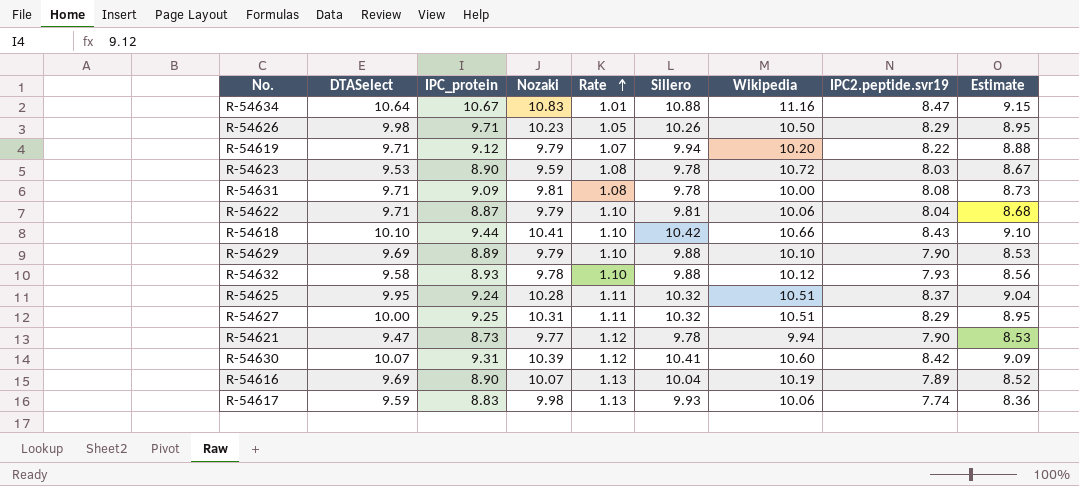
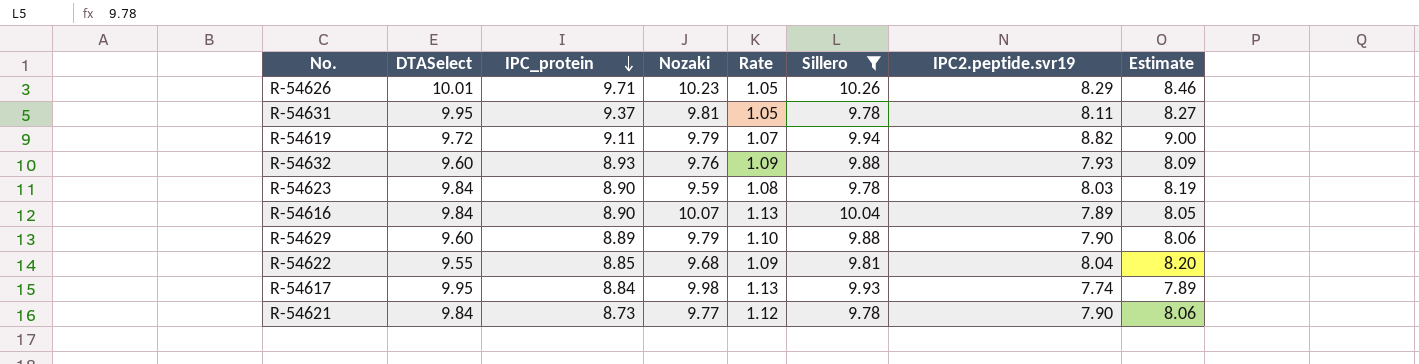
filter: none -> Sillero <= 10.26
row order: Rate ascending -> IPC_protein descending
column Wikipedia | position: 7 -> none
column Estimate | formula: [IPC2.peptide.svr19] * 1.08 -> [IPC2.peptide.svr19] * 1.02
R-54626 | DTASelect: 9.98 -> 10.01
R-54631 | DTASelect: 9.71 -> 9.95
R-54631 | IPC_protein: 9.09 -> 9.37
R-54631 | Rate: 1.08 -> 1.05
R-54631 | IPC2.peptide.svr19: 8.08 -> 8.11
R-54619 | DTASelect: 9.71 -> 9.72
R-54619 | IPC_protein: 9.12 -> 9.11
R-54619 | IPC2.peptide.svr19: 8.22 -> 8.82
R-54632 | DTASelect: 9.58 -> 9.60
R-54632 | Nozaki: 9.78 -> 9.76
R-54632 | Rate: 1.10 -> 1.09
R-54623 | DTASelect: 9.53 -> 9.84
R-54616 | DTASelect: 9.69 -> 9.84
R-54629 | DTASelect: 9.69 -> 9.60
R-54622 | DTASelect: 9.71 -> 9.55
R-54622 | IPC_protein: 8.87 -> 8.85
R-54622 | Nozaki: 9.79 -> 9.68
R-54622 | Rate: 1.10 -> 1.09
R-54617 | DTASelect: 9.59 -> 9.95
R-54617 | IPC_protein: 8.83 -> 8.84
R-54621 | DTASelect: 9.47 -> 9.84

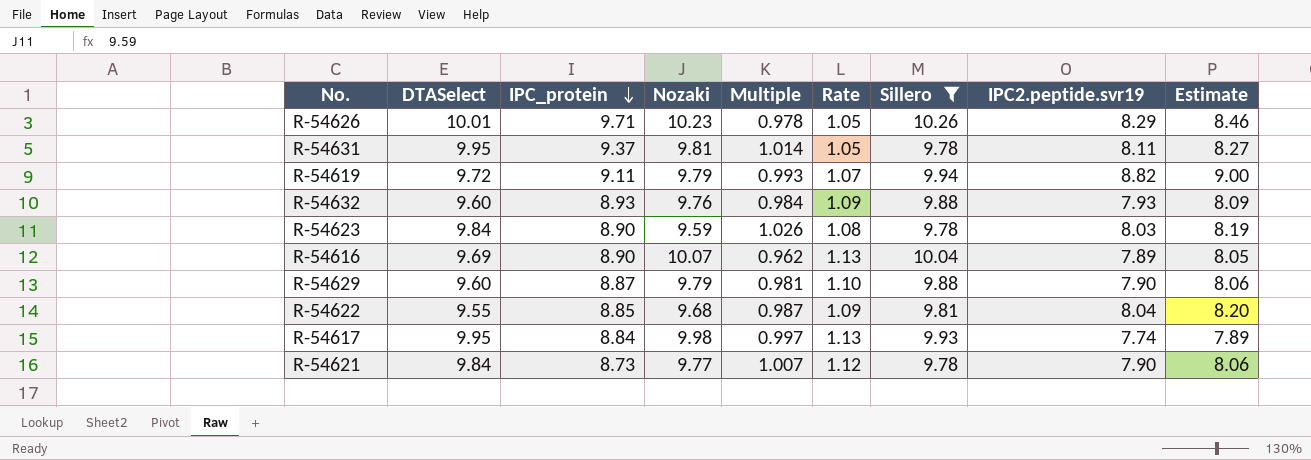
column Multiple | formula: none -> [DTASelect] / [Nozaki]
R-54616 | DTASelect: 9.84 -> 9.69
R-54629 | IPC_protein: 8.89 -> 8.87

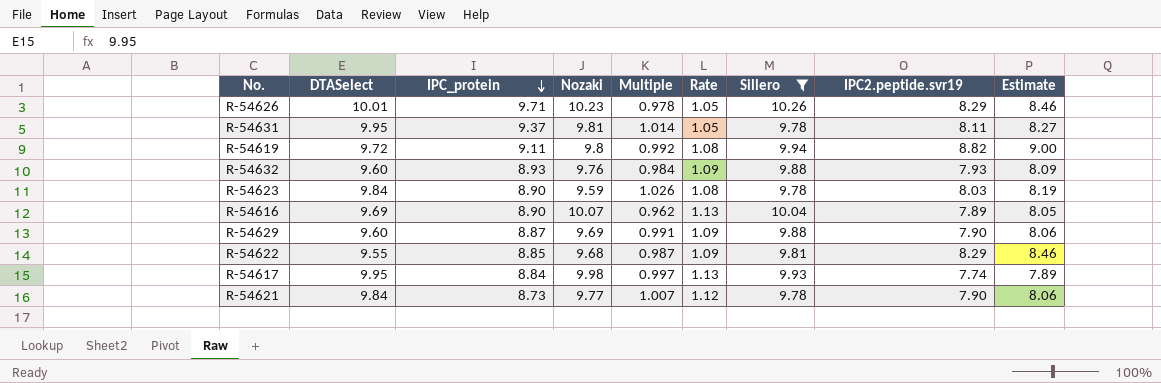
R-54619 | Nozaki: 9.79 -> 9.8
R-54619 | Multiple: 0.993 -> 0.992
R-54619 | Rate: 1.07 -> 1.08
R-54629 | Nozaki: 9.79 -> 9.69
R-54629 | Multiple: 0.981 -> 0.991
R-54629 | Rate: 1.10 -> 1.09
R-54622 | IPC2.peptide.svr19: 8.04 -> 8.29
R-54622 | Estimate: 8.20 -> 8.46

